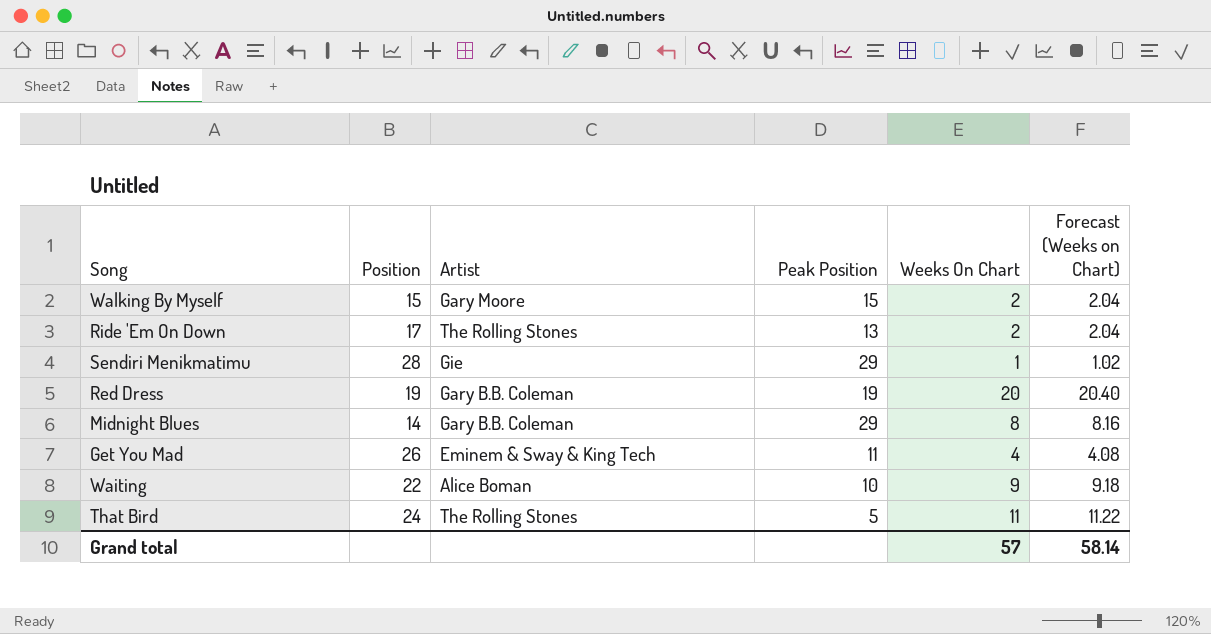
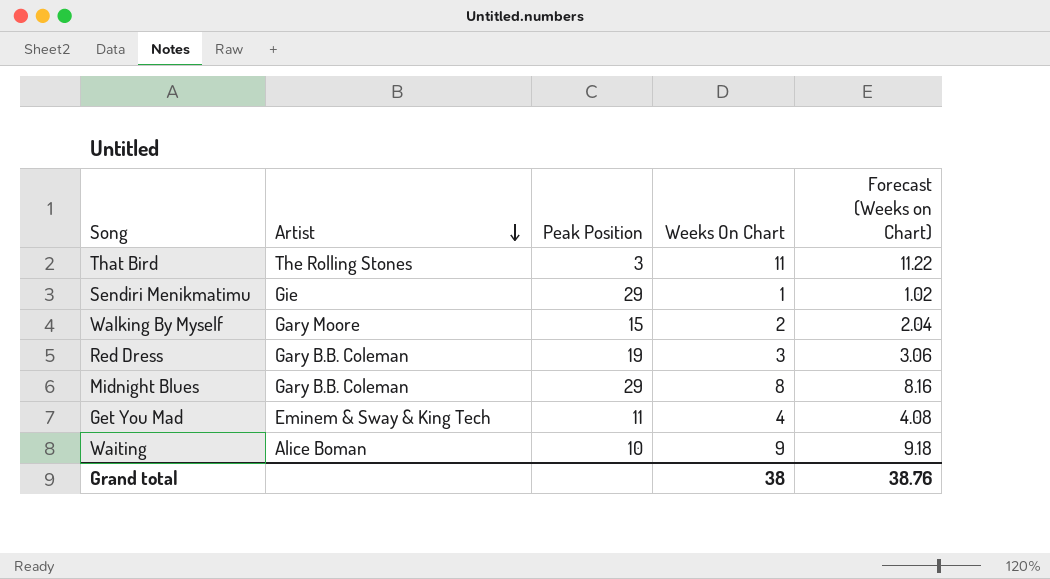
row order: none -> Artist descending
column Position | position: 2 -> none
row Ride 'Em On Down: 17 | The Rolling Stones | 13 | 2 | 2.04 -> none
That Bird | Peak Position: 5 -> 3
Red Dress | Weeks On Chart: 20 -> 3
Red Dress | Forecast (Weeks on Chart): 20.40 -> 3.06
Grand total | Weeks On Chart: 57 -> 38
Grand total | Forecast (Weeks on Chart): 58.14 -> 38.76

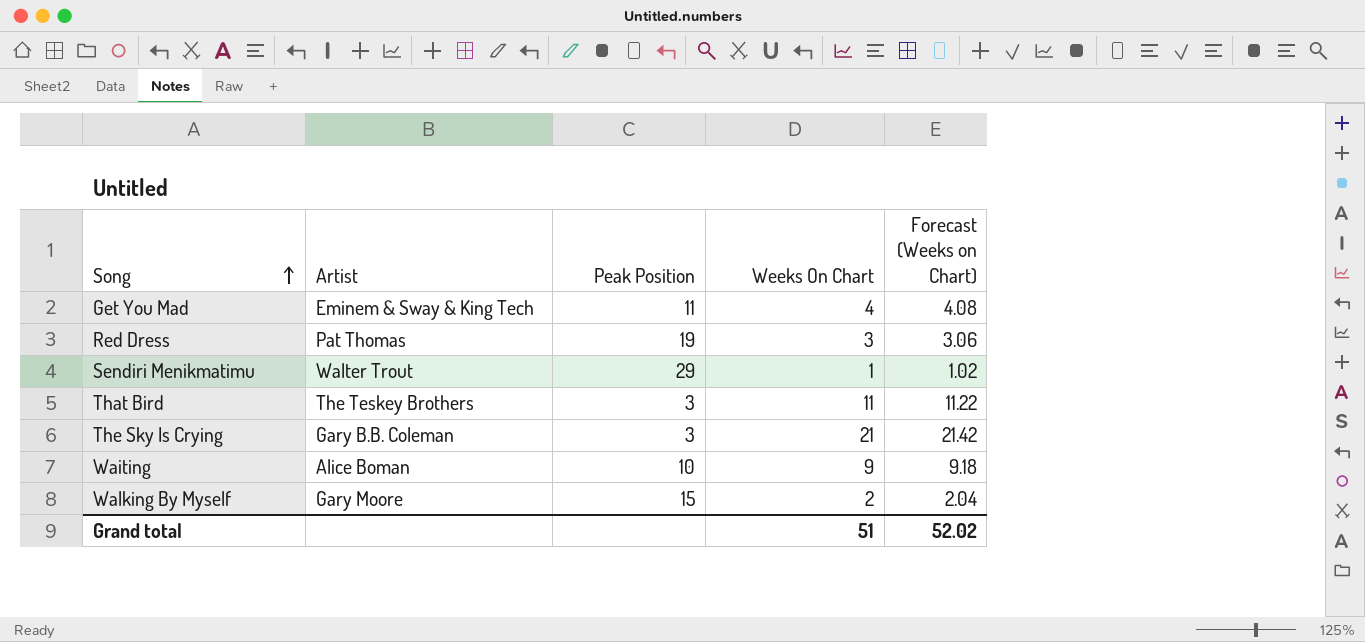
row order: Artist descending -> Song ascending
row Midnight Blues: Gary B.B. Coleman | 29 | 8 | 8.16 -> none
Red Dress | Artist: Gary B.B. Coleman -> Pat Thomas
Sendiri Menikmatimu | Artist: Gie -> Walter Trout
That Bird | Artist: The Rolling Stones -> The Teskey Brothers
row The Sky Is Crying: none -> Gary B.B. Coleman | 3 | 21 | 21.42
Grand total | Weeks On Chart: 38 -> 51
Grand total | Forecast (Weeks on Chart): 38.76 -> 52.02

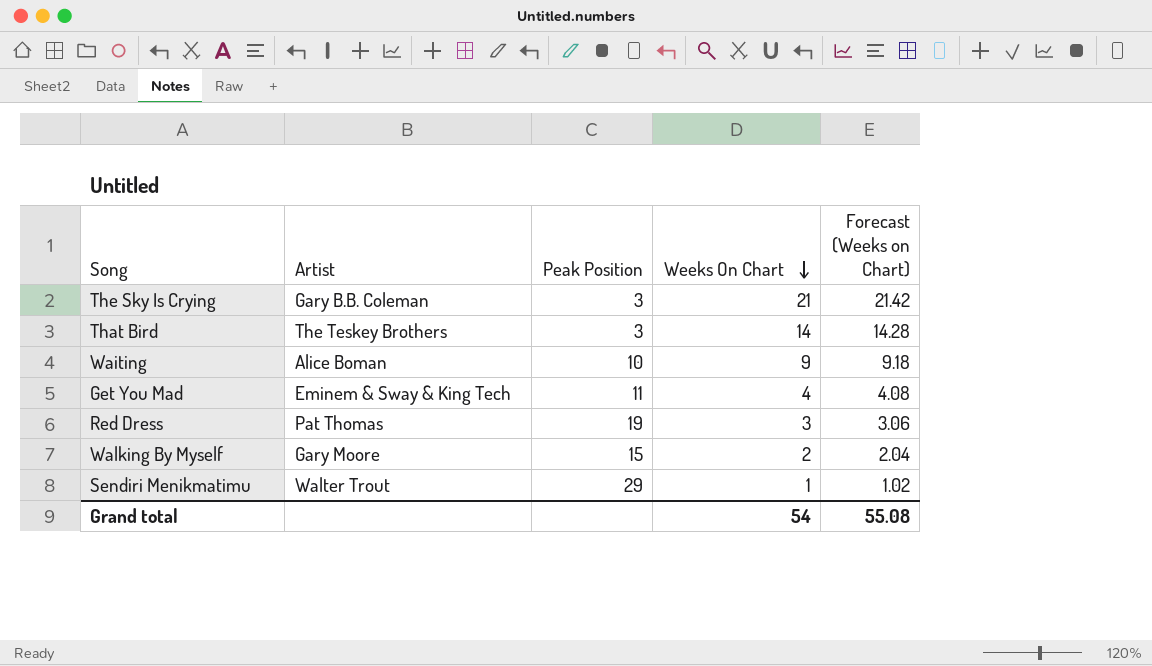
row order: Song ascending -> Weeks On Chart descending
That Bird | Weeks On Chart: 11 -> 14
That Bird | Forecast (Weeks on Chart): 11.22 -> 14.28
Grand total | Weeks On Chart: 51 -> 54
Grand total | Forecast (Weeks on Chart): 52.02 -> 55.08

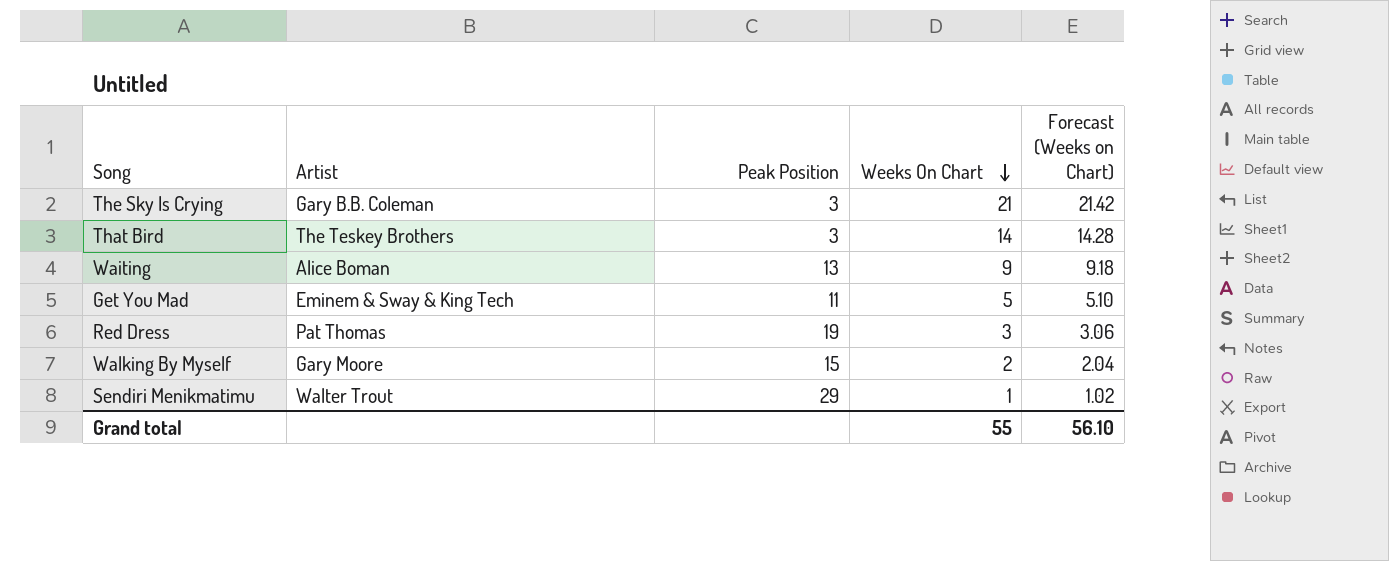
Waiting | Peak Position: 10 -> 13
Get You Mad | Weeks On Chart: 4 -> 5
Get You Mad | Forecast (Weeks on Chart): 4.08 -> 5.10
Grand total | Weeks On Chart: 54 -> 55
Grand total | Forecast (Weeks on Chart): 55.08 -> 56.10

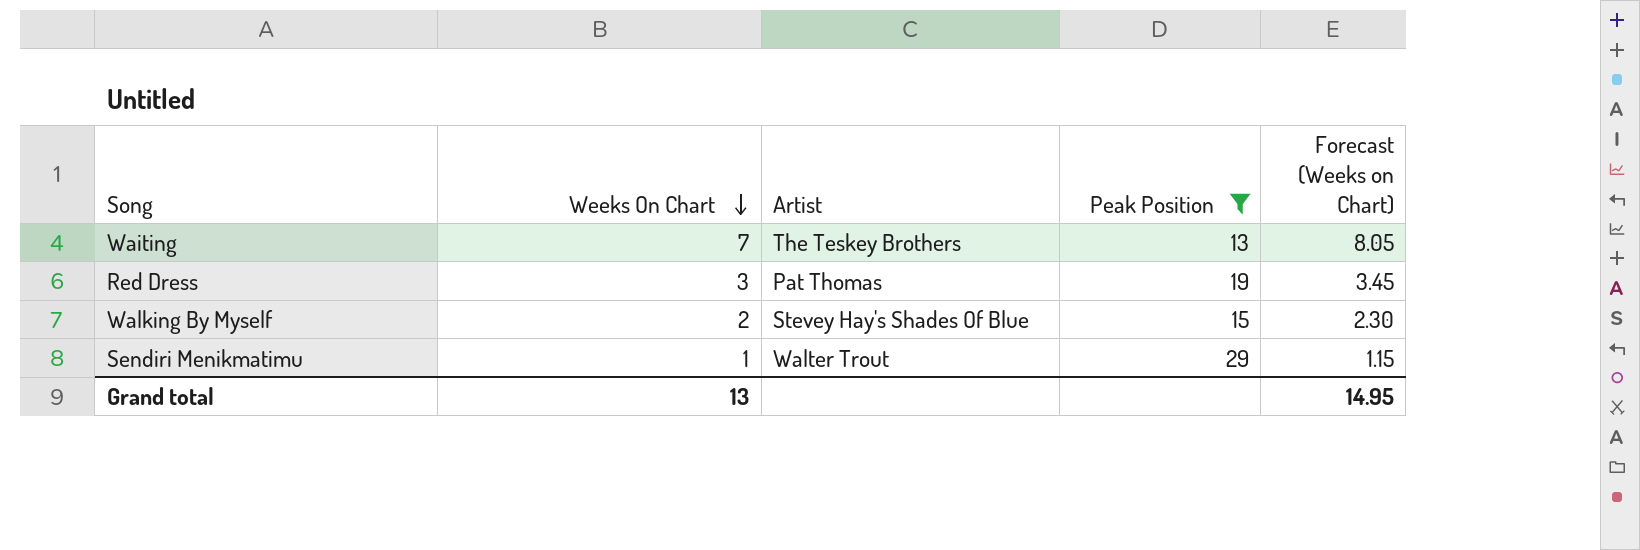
filter: none -> Peak Position >= 13
column Weeks On Chart | position: 4 -> 2
column Forecast (Weeks on Chart) | formula: [Weeks On Chart] * 1.02 -> [Weeks On Chart] * 1.15
Waiting | Weeks On Chart: 9 -> 7
Waiting | Artist: Alice Boman -> The Teskey Brothers
Walking By Myself | Artist: Gary Moore -> Stevey Hay's Shades Of Blue
Grand total | Weeks On Chart: 55 -> 13
Grand total | Forecast (Weeks on Chart): 56.10 -> 14.95

